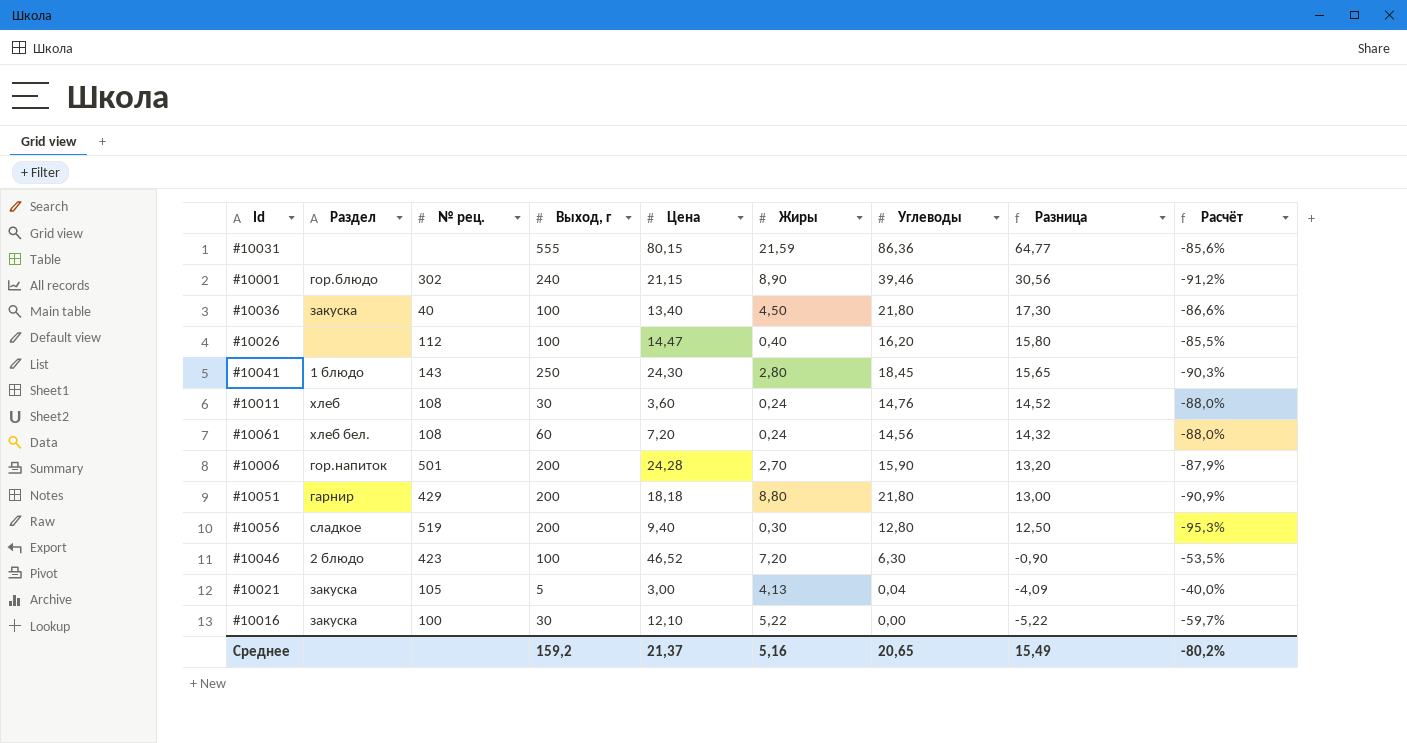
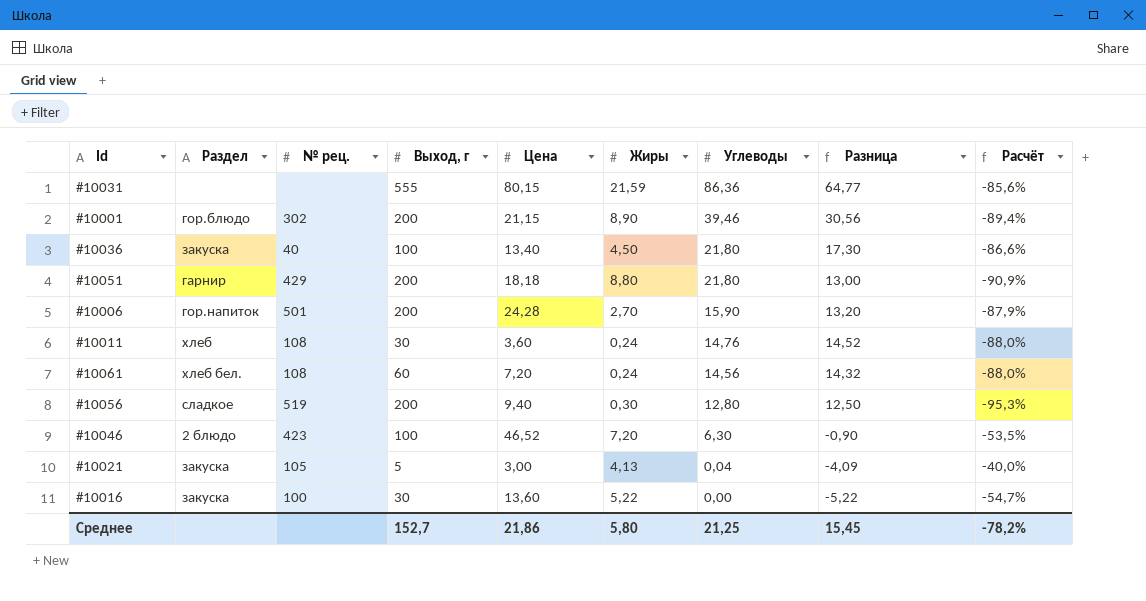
row order: Разница descending -> Углеводы descending
row #10026: none | 112 | 100 | 14,47 | 0,40 | 16,20 | 15,80 | -85,5% -> none
row #10041: 1 блюдо | 143 | 250 | 24,30 | 2,80 | 18,45 | 15,65 | -90,3% -> none
#10001 | Выход, г: 240 -> 200
#10001 | Расчёт: -91,2% -> -89,4%
#10016 | Цена: 12,10 -> 13,60
#10016 | Расчёт: -59,7% -> -54,7%
Среднее | Выход, г: 159,2 -> 152,7
Среднее | Цена: 21,37 -> 21,86
Среднее | Жиры: 5,16 -> 5,80
Среднее | Углеводы: 20,65 -> 21,25
Среднее | Разница: 15,49 -> 15,45
Среднее | Расчёт: -80,2% -> -78,2%

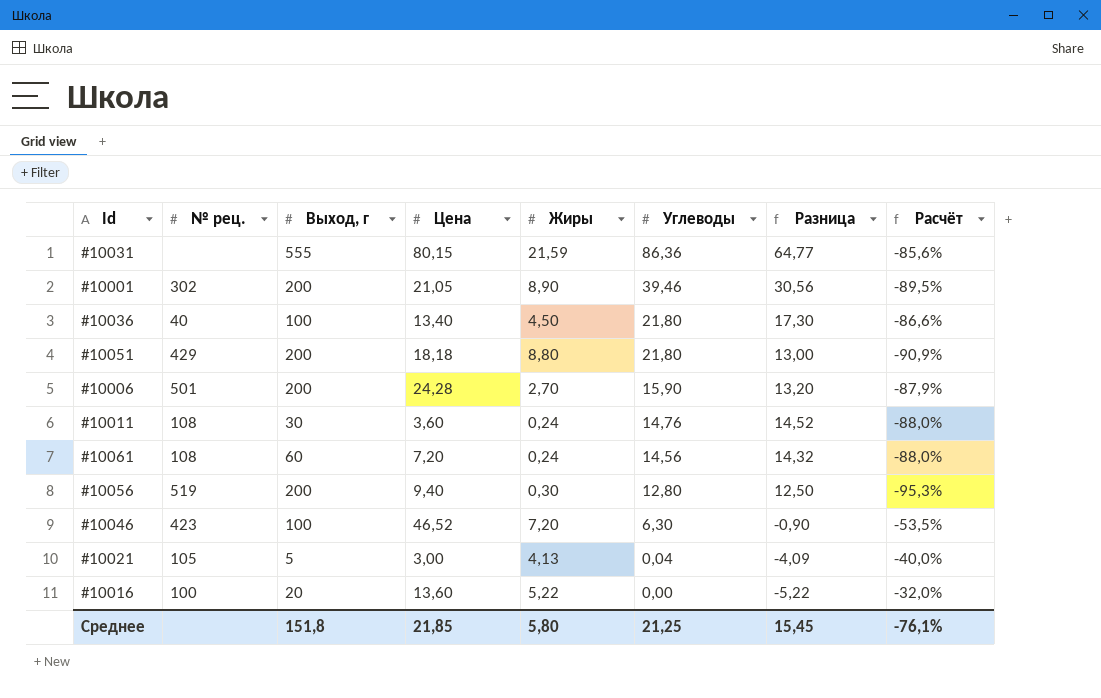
column Раздел | position: 2 -> none
#10001 | Цена: 21,15 -> 21,05
#10001 | Расчёт: -89,4% -> -89,5%
#10016 | Выход, г: 30 -> 20
#10016 | Расчёт: -54,7% -> -32,0%
Среднее | Выход, г: 152,7 -> 151,8
Среднее | Цена: 21,86 -> 21,85
Среднее | Расчёт: -78,2% -> -76,1%

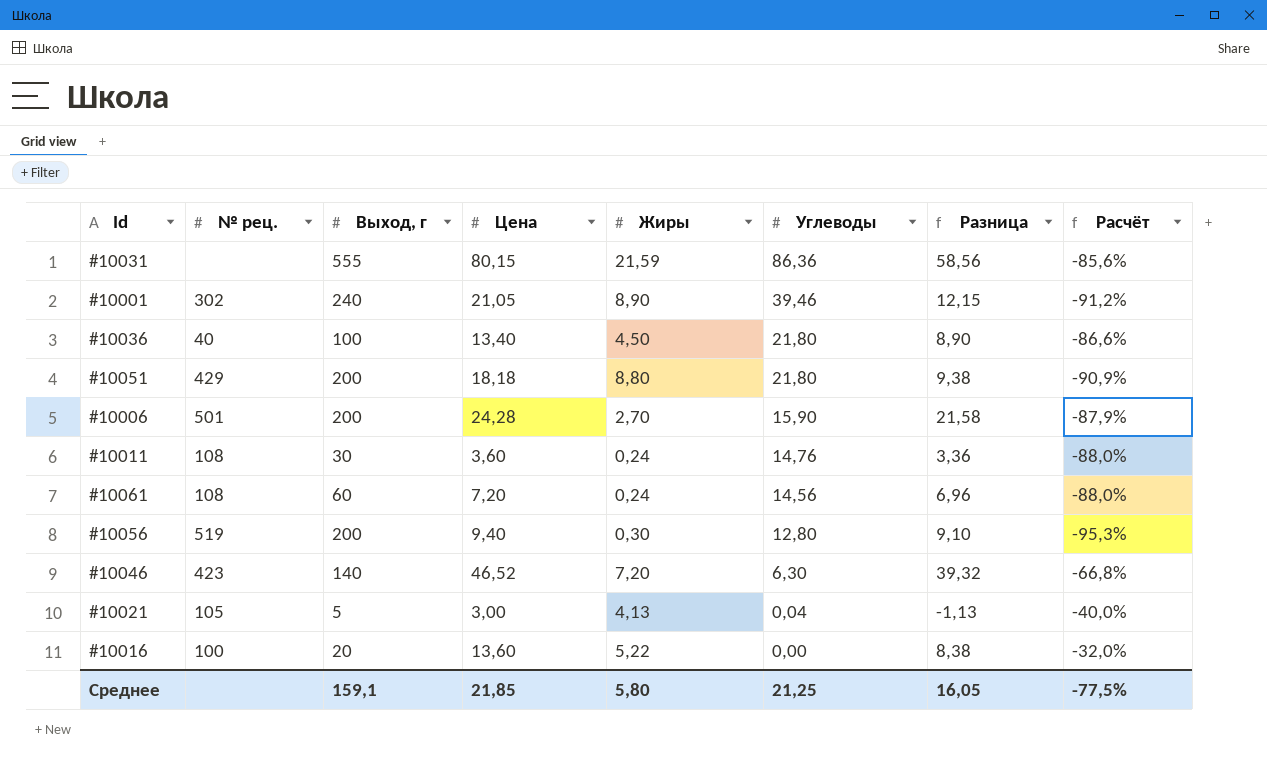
column Разница | formula: [Углеводы] - [Жиры] -> [Цена] - [Жиры]
#10001 | Выход, г: 200 -> 240
#10001 | Расчёт: -89,5% -> -91,2%
#10046 | Выход, г: 100 -> 140
#10046 | Расчёт: -53,5% -> -66,8%
Среднее | Выход, г: 151,8 -> 159,1
Среднее | Разница: 15,45 -> 16,05
Среднее | Расчёт: -76,1% -> -77,5%

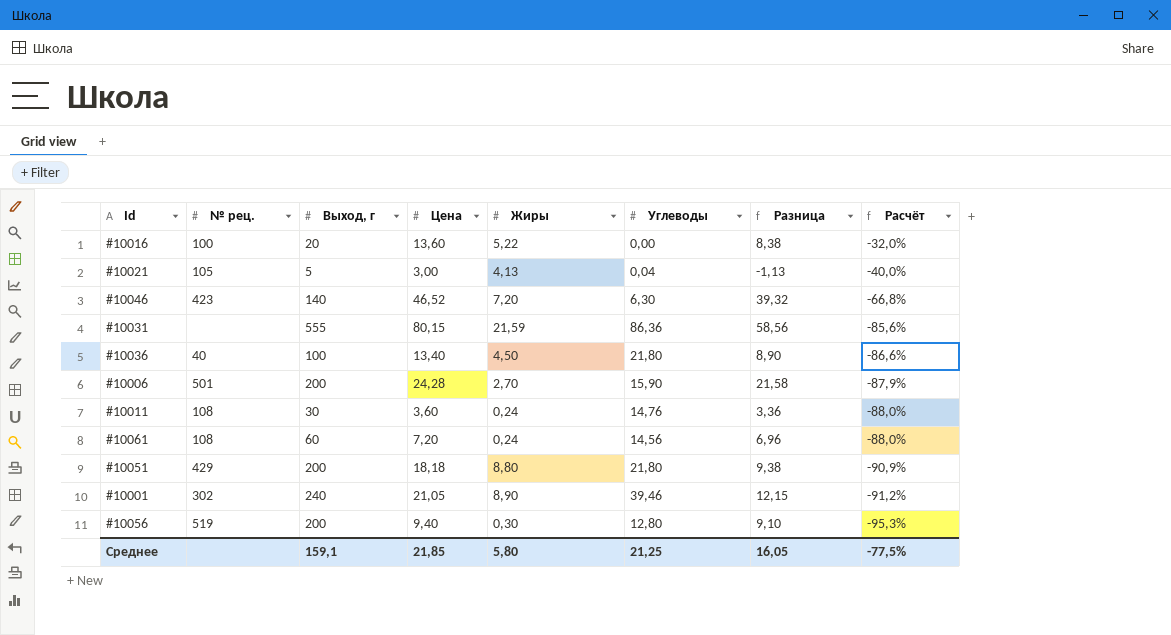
row order: Углеводы descending -> Расчёт descending

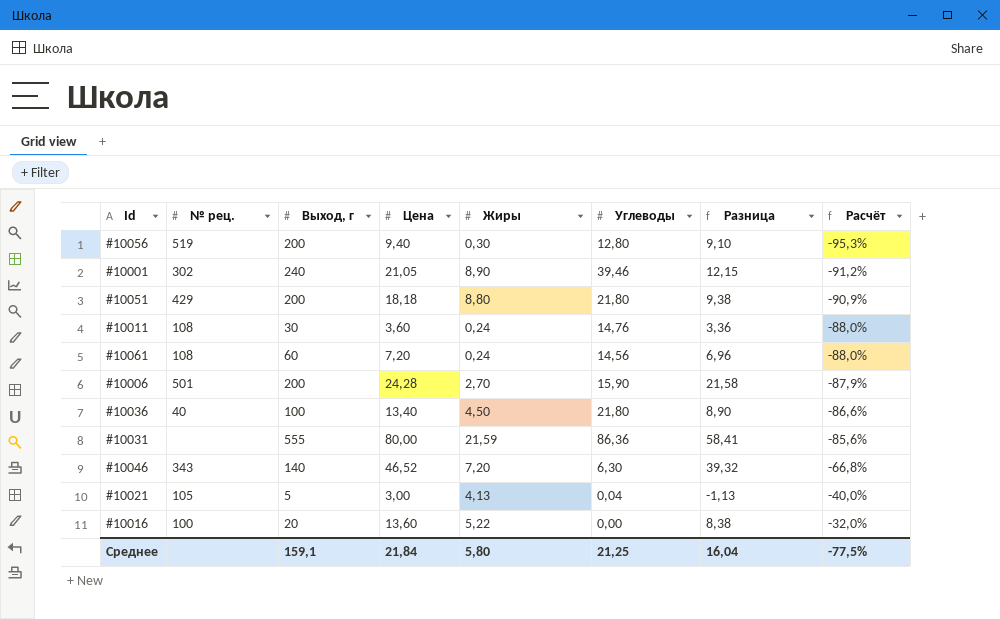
row order: Расчёт descending -> Расчёт ascending
#10031 | Цена: 80,15 -> 80,00
#10031 | Разница: 58,56 -> 58,41
#10046 | № рец.: 423 -> 343
Среднее | Цена: 21,85 -> 21,84
Среднее | Разница: 16,05 -> 16,04

